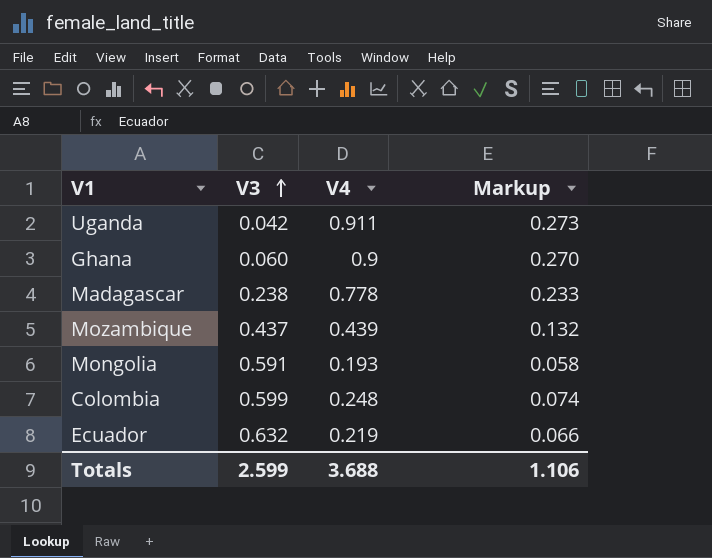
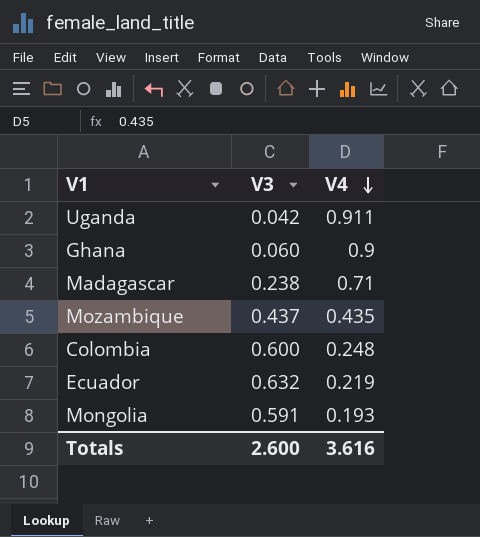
row order: V3 ascending -> V4 descending
column Markup | formula: [V4] * 0.3 -> none
Madagascar | V4: 0.778 -> 0.71
Mozambique | V4: 0.439 -> 0.435
Colombia | V3: 0.599 -> 0.600
Totals | V3: 2.599 -> 2.600
Totals | V4: 3.688 -> 3.616

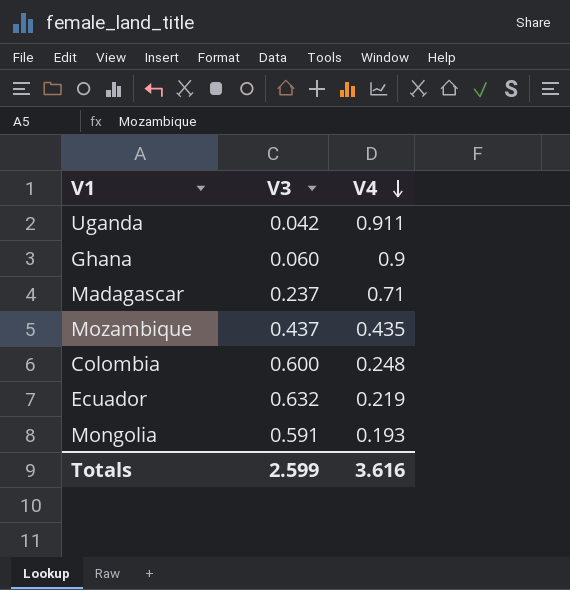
Madagascar | V3: 0.238 -> 0.237
Totals | V3: 2.600 -> 2.599

